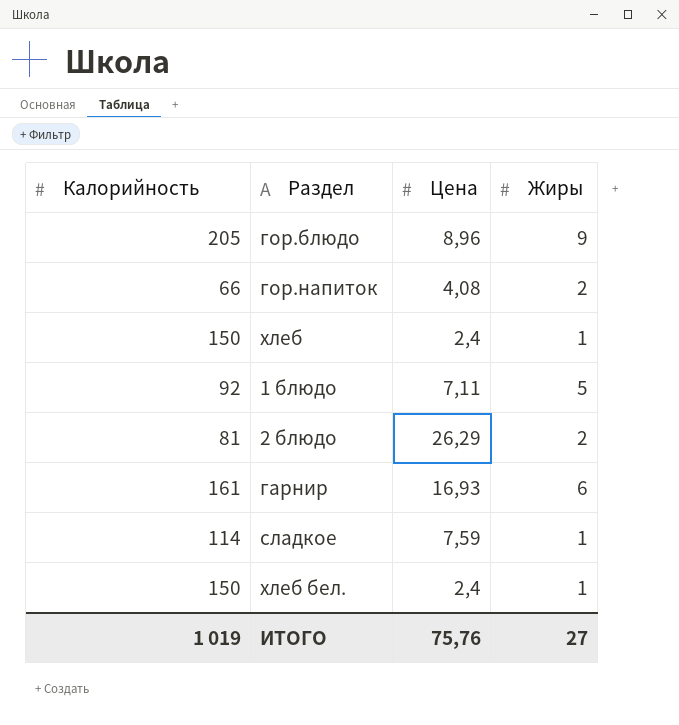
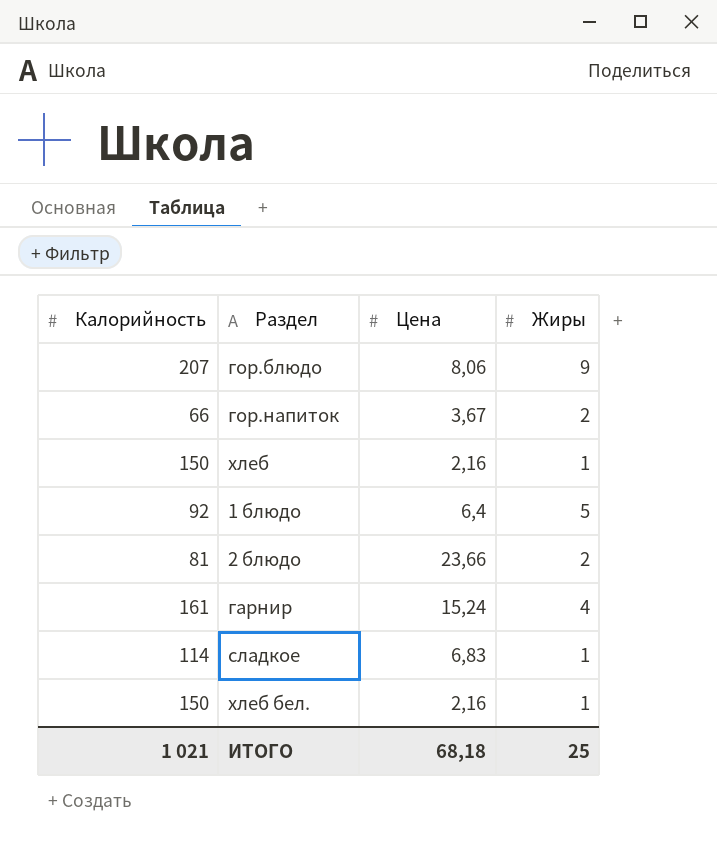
гор.блюдо | Калорийность: 205 -> 207
гор.блюдо | Цена: 8,96 -> 8,06
гор.напиток | Цена: 4,08 -> 3,67
хлеб | Цена: 2,4 -> 2,16
1 блюдо | Цена: 7,11 -> 6,4
2 блюдо | Цена: 26,29 -> 23,66
гарнир | Цена: 16,93 -> 15,24
гарнир | Жиры: 6 -> 4
сладкое | Цена: 7,59 -> 6,83
хлеб бел. | Цена: 2,4 -> 2,16
ИТОГО | Калорийность: 1 019 -> 1 021
ИТОГО | Цена: 75,76 -> 68,18
ИТОГО | Жиры: 27 -> 25

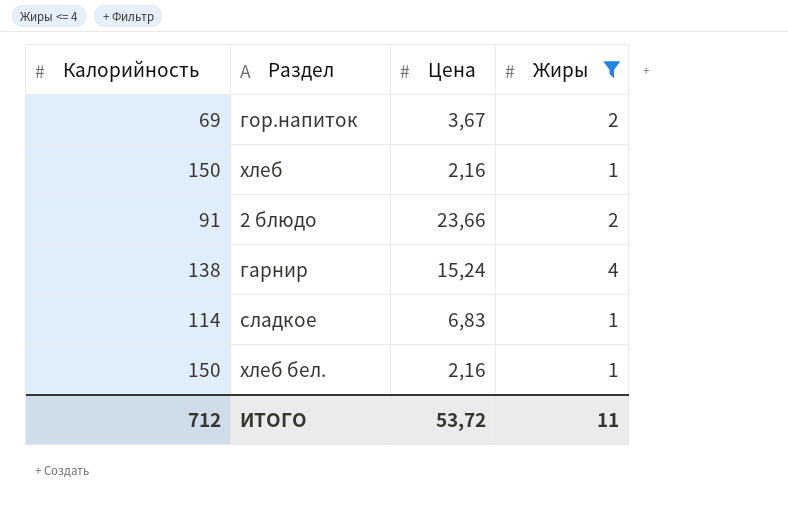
filter: none -> Жиры <= 4
гор.напиток | Калорийность: 66 -> 69
2 блюдо | Калорийность: 81 -> 91
гарнир | Калорийность: 161 -> 138
ИТОГО | Калорийность: 1 021 -> 712
ИТОГО | Цена: 68,18 -> 53,72
ИТОГО | Жиры: 25 -> 11

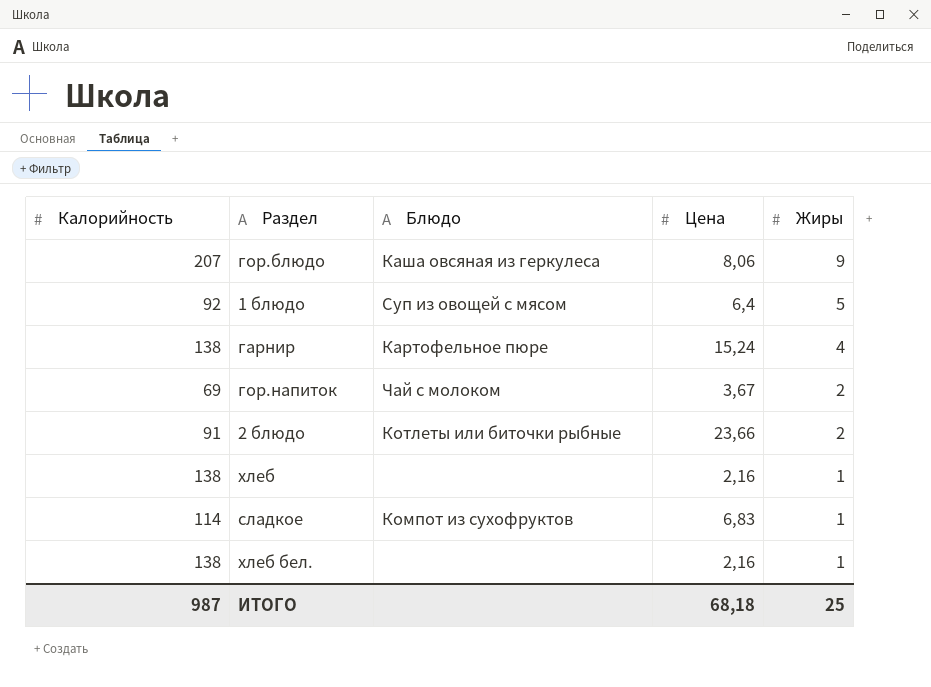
filter: Жиры <= 4 -> none
row order: none -> Жиры descending
column Блюдо | position: none -> 3
хлеб | Калорийность: 150 -> 138
хлеб бел. | Калорийность: 150 -> 138
ИТОГО | Калорийность: 712 -> 987
ИТОГО | Цена: 53,72 -> 68,18
ИТОГО | Жиры: 11 -> 25

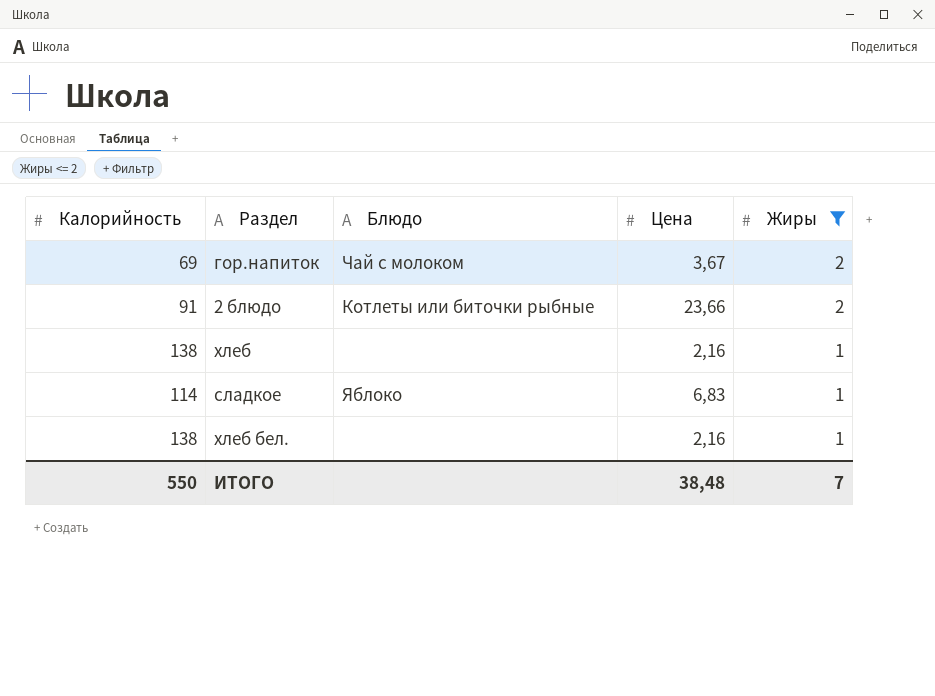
filter: none -> Жиры <= 2
сладкое | Блюдо: Компот из сухофруктов -> Яблоко
ИТОГО | Калорийность: 987 -> 550
ИТОГО | Цена: 68,18 -> 38,48
ИТОГО | Жиры: 25 -> 7

